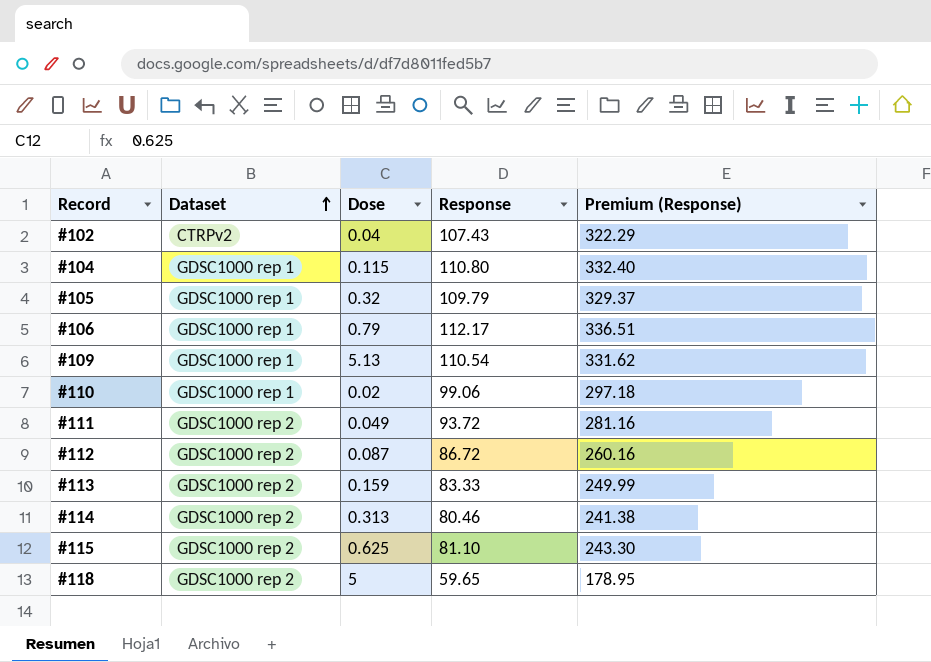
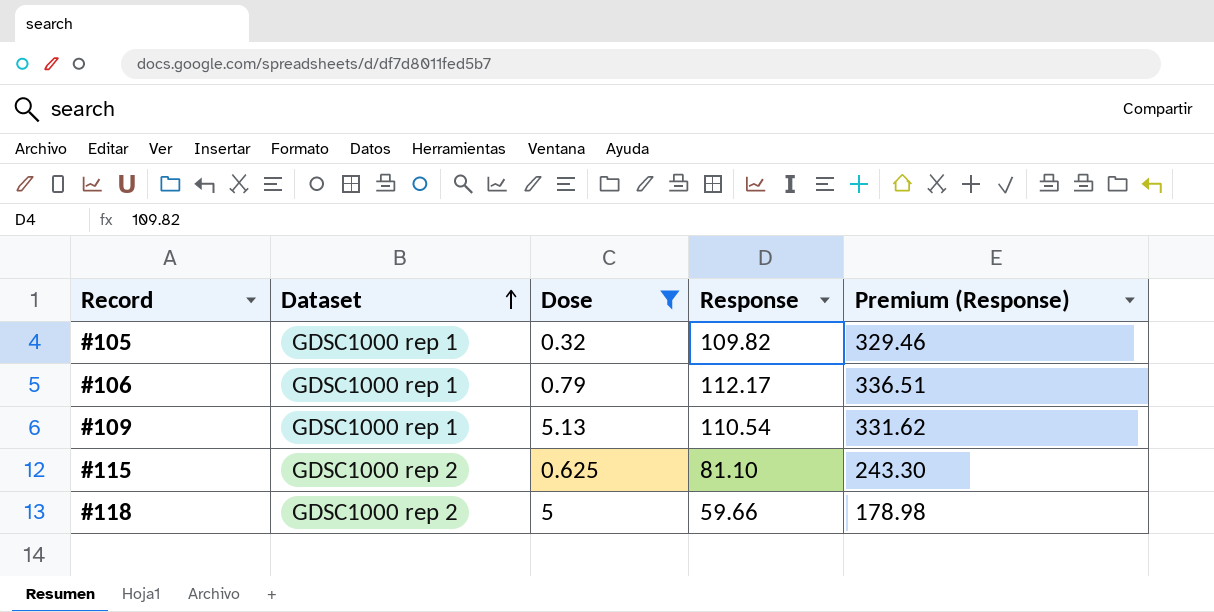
filter: none -> Dose >= 0.32
#105 | Response: 109.79 -> 109.82
#105 | Premium (Response): 329.37 -> 329.46
#118 | Response: 59.65 -> 59.66
#118 | Premium (Response): 178.95 -> 178.98

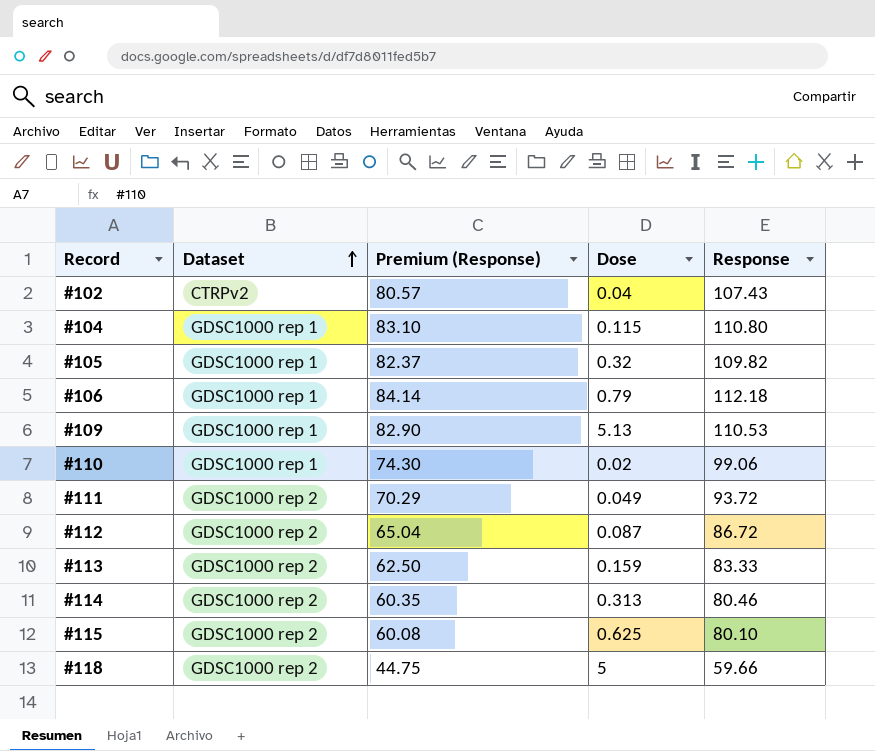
filter: Dose >= 0.32 -> none
column Premium (Response) | formula: [Response] * 3 -> [Response] * 0.75
column Premium (Response) | position: 5 -> 3
#106 | Response: 112.17 -> 112.18
#109 | Response: 110.54 -> 110.53
#115 | Response: 81.10 -> 80.10

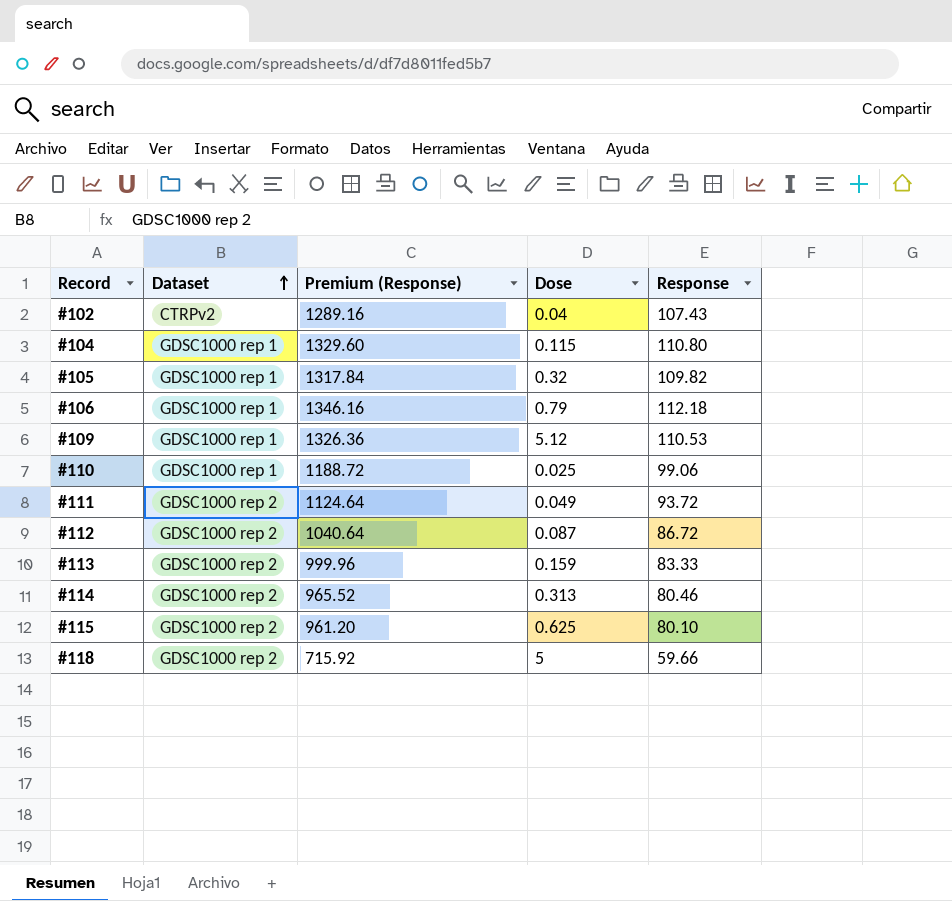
column Premium (Response) | formula: [Response] * 0.75 -> [Response] * 12
#109 | Dose: 5.13 -> 5.12
#110 | Dose: 0.02 -> 0.025

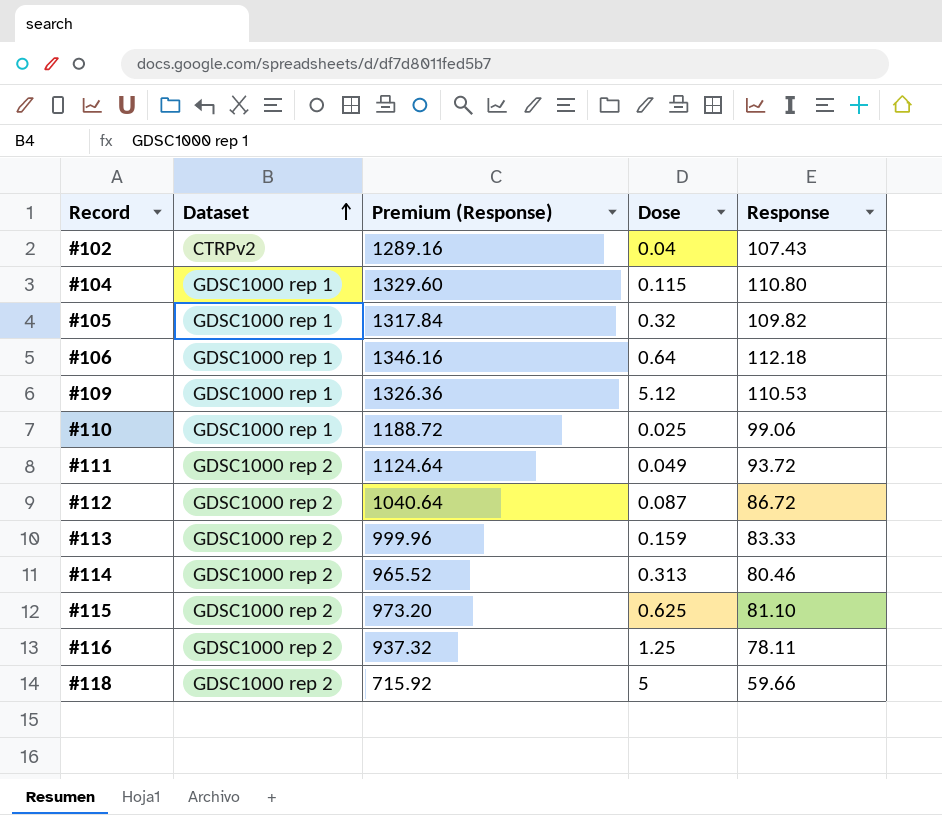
#106 | Dose: 0.79 -> 0.64
#115 | Premium (Response): 961.20 -> 973.20
#115 | Response: 80.10 -> 81.10
row #116: none -> GDSC1000 rep 2 | 937.32 | 1.25 | 78.11

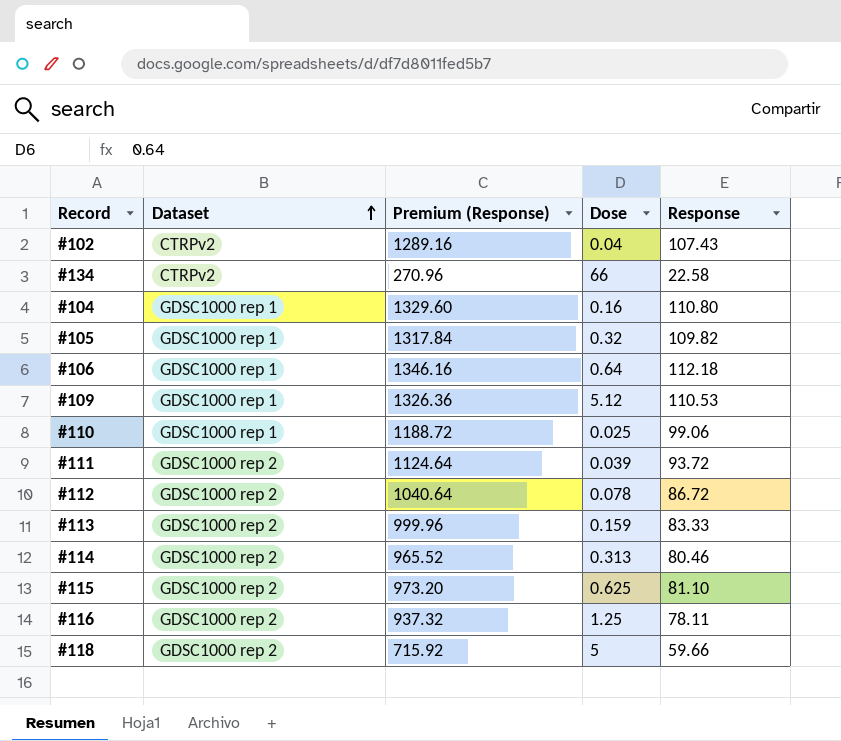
row #134: none -> CTRPv2 | 270.96 | 66 | 22.58
#104 | Dose: 0.115 -> 0.16
#111 | Dose: 0.049 -> 0.039
#112 | Dose: 0.087 -> 0.078

